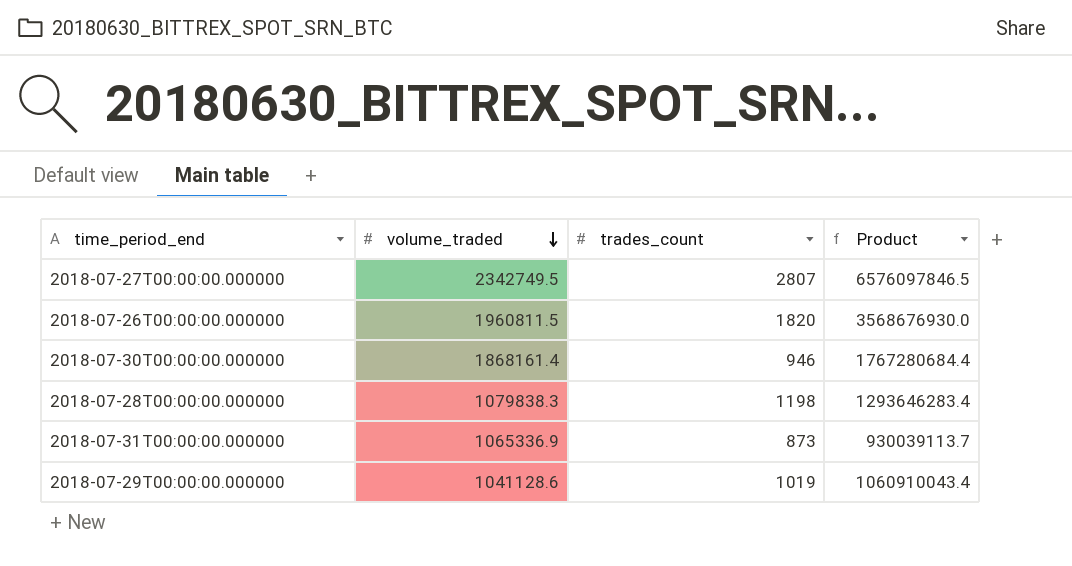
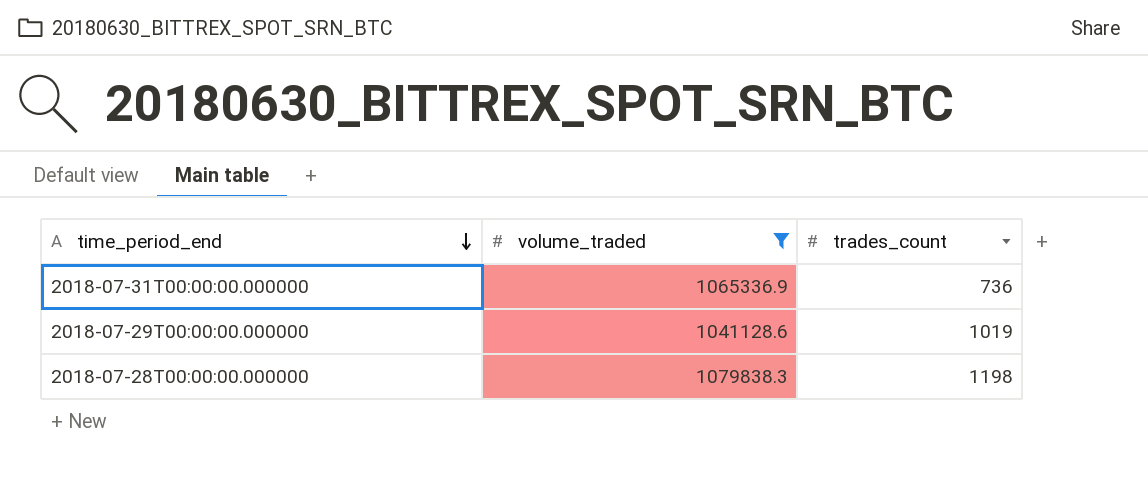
filter: none -> volume_traded <= 1079838.3
row order: volume_traded descending -> time_period_end descending
column Product | formula: [volume_traded] * [trades_count] -> none
2018-07-31T00:00:00.000000 | trades_count: 873 -> 736

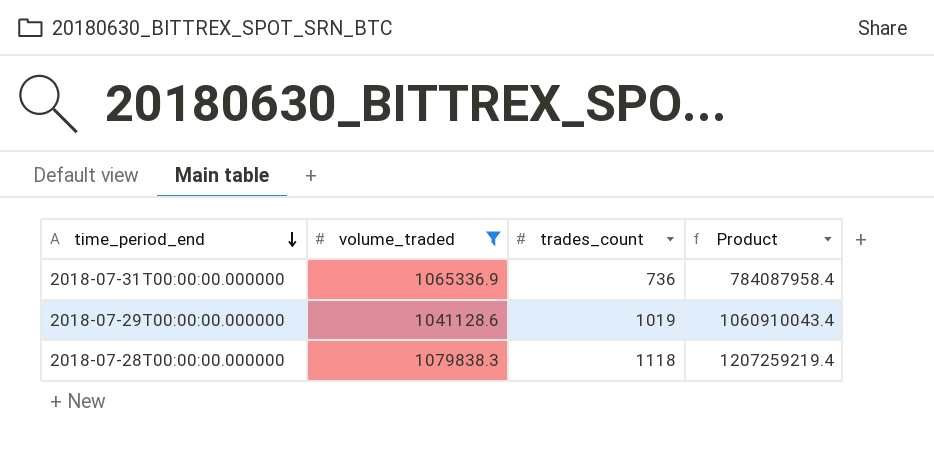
column Product | formula: none -> [volume_traded] * [trades_count]
2018-07-28T00:00:00.000000 | trades_count: 1198 -> 1118

